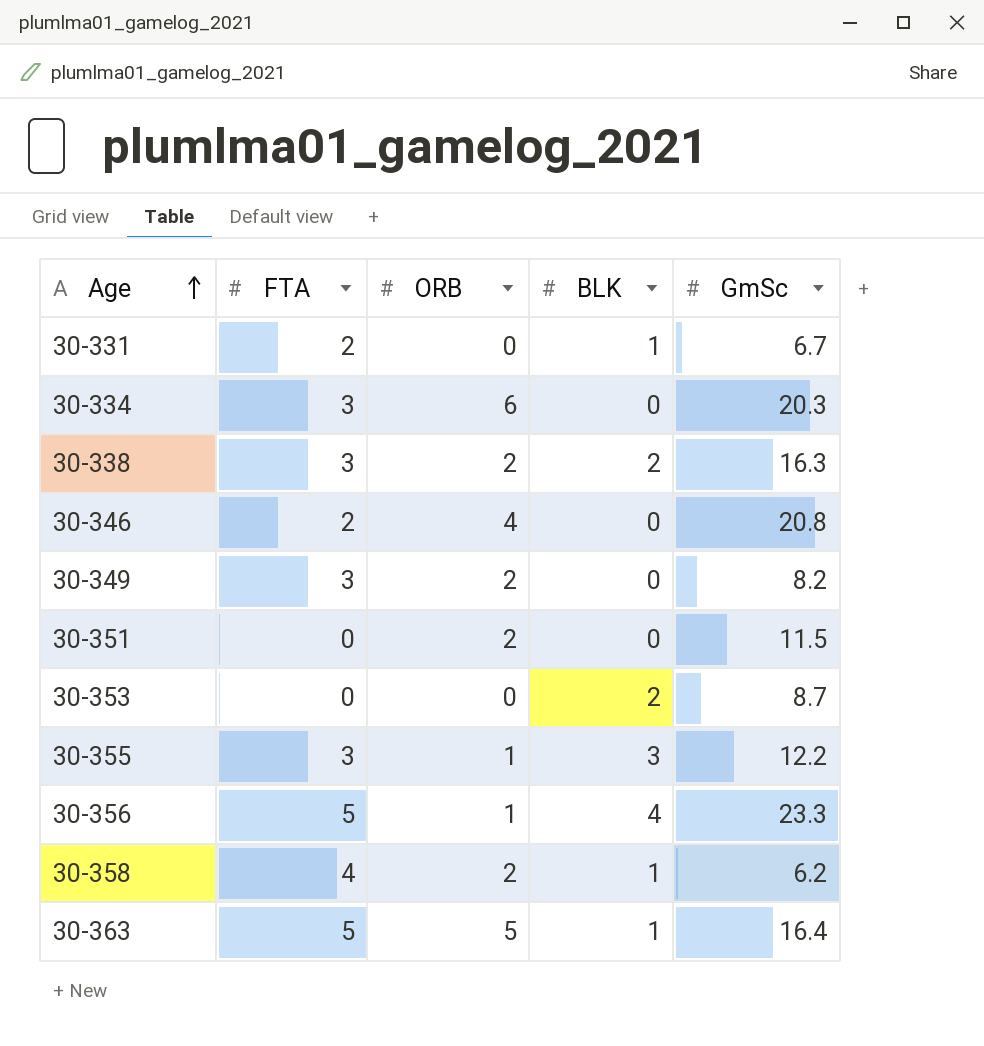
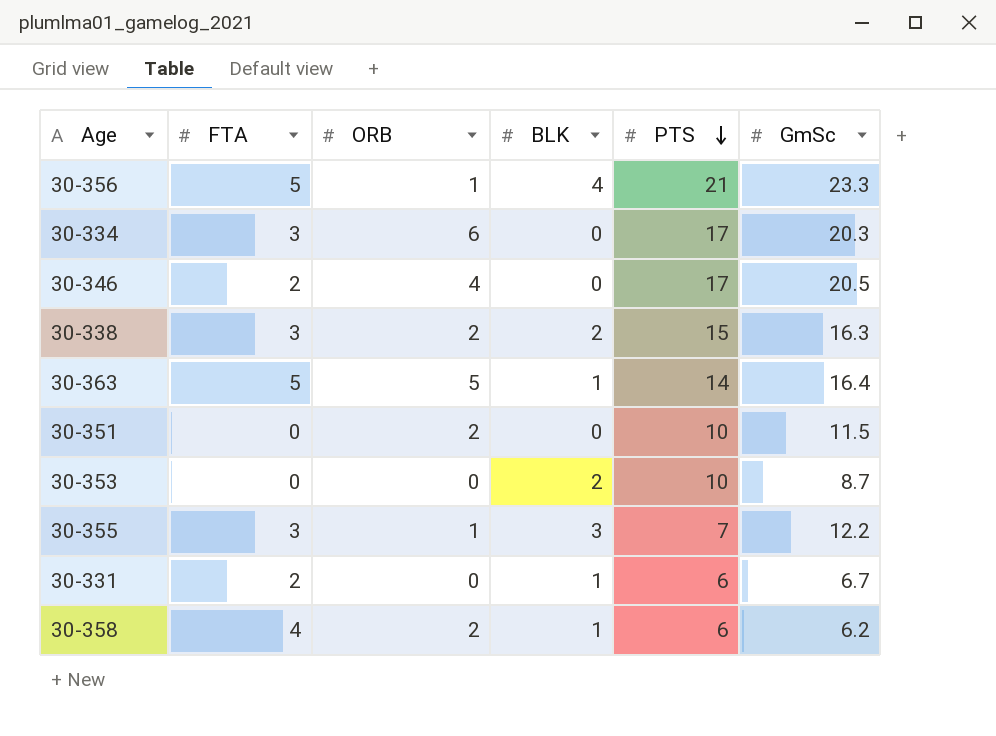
row order: Age ascending -> PTS descending
column PTS | position: none -> 5
row 30-349: 3 | 2 | 0 | 8.2 -> none
30-346 | GmSc: 20.8 -> 20.5

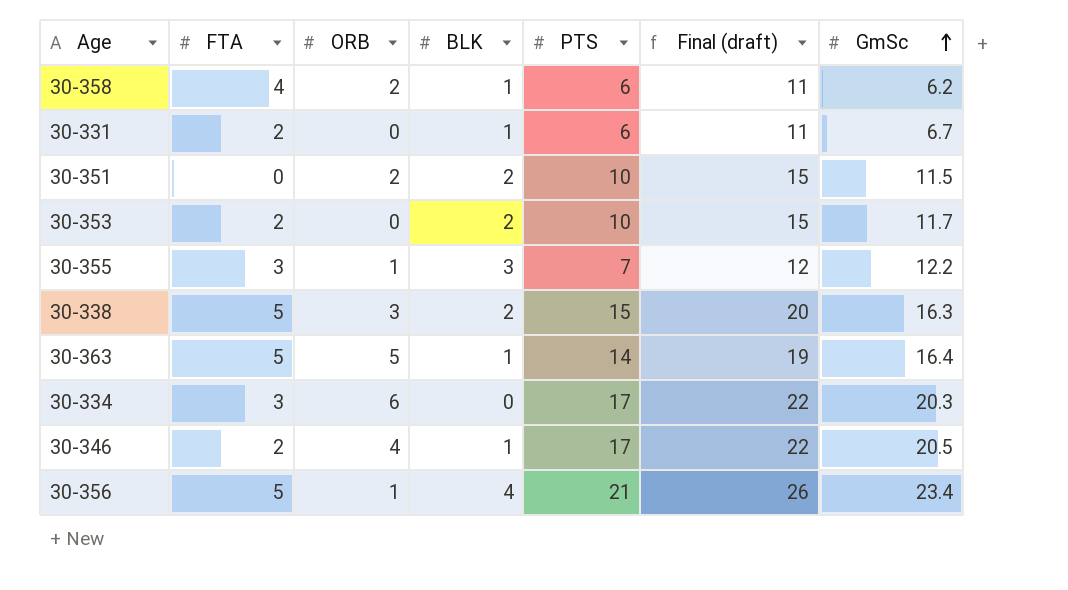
row order: PTS descending -> GmSc ascending
column Final (draft) | formula: none -> [PTS] + 5
30-351 | BLK: 0 -> 2
30-353 | FTA: 0 -> 2
30-353 | GmSc: 8.7 -> 11.7
30-338 | FTA: 3 -> 5
30-338 | ORB: 2 -> 3
30-346 | BLK: 0 -> 1
30-356 | GmSc: 23.3 -> 23.4

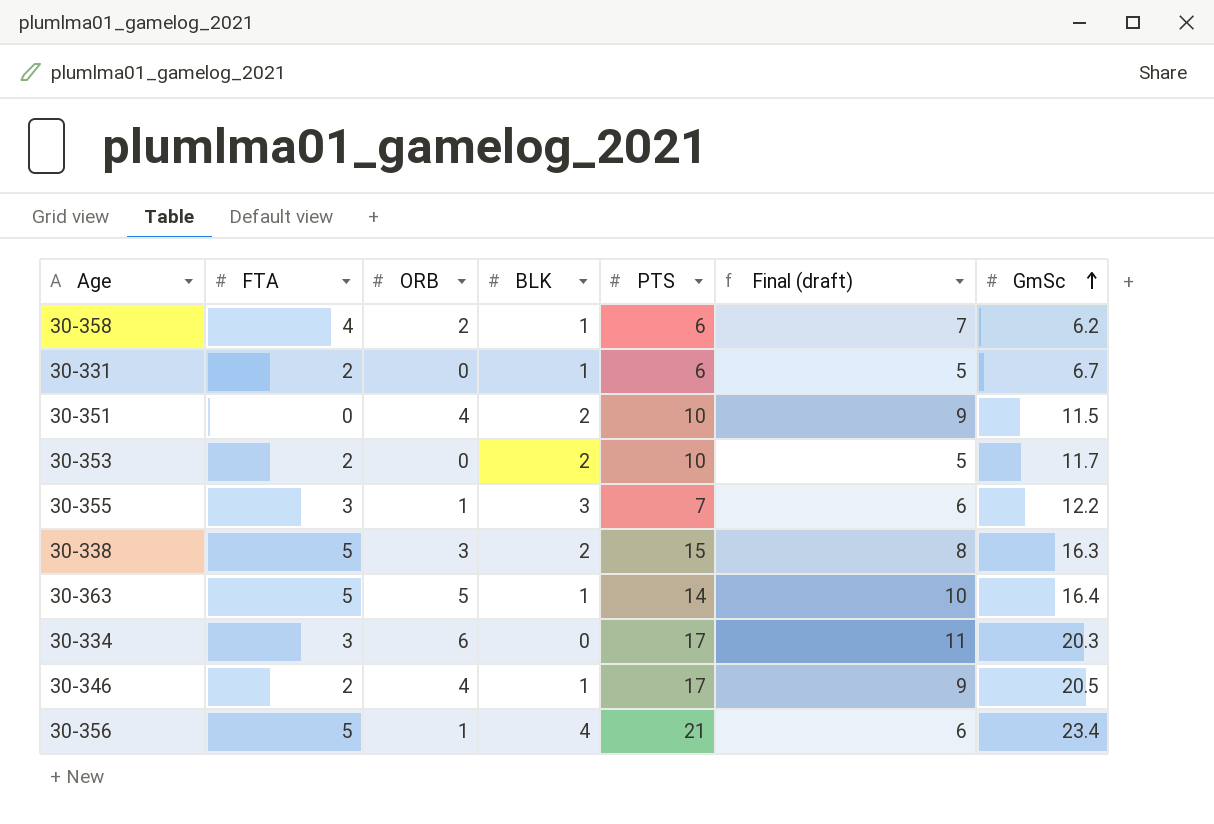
column Final (draft) | formula: [PTS] + 5 -> [ORB] + 5
30-351 | ORB: 2 -> 4

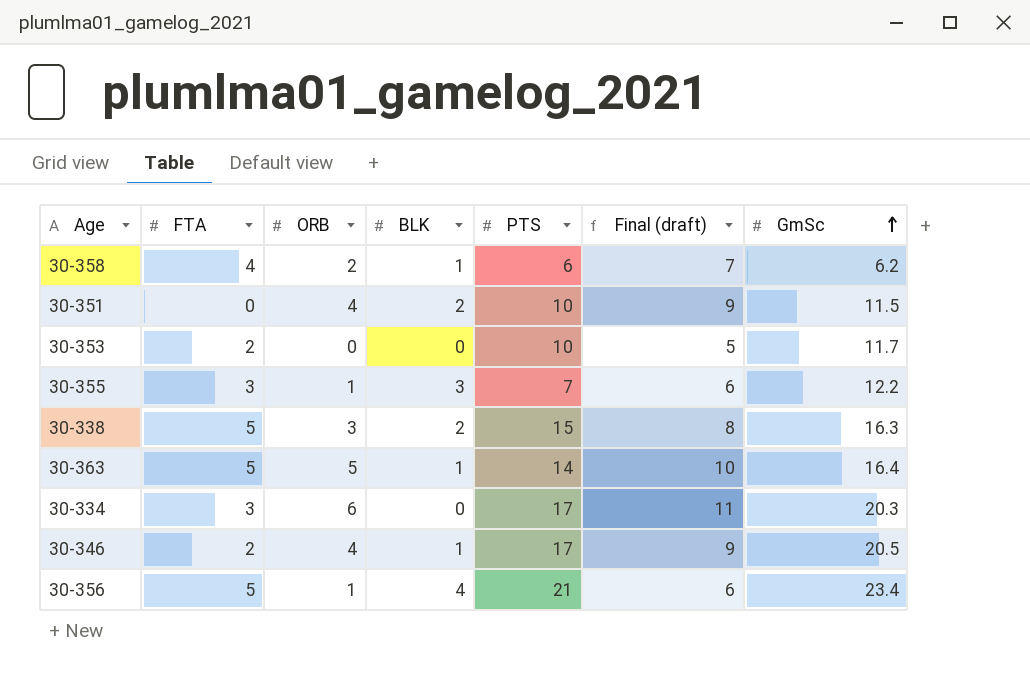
row 30-331: 2 | 0 | 1 | 6 | 5 | 6.7 -> none
30-353 | BLK: 2 -> 0

